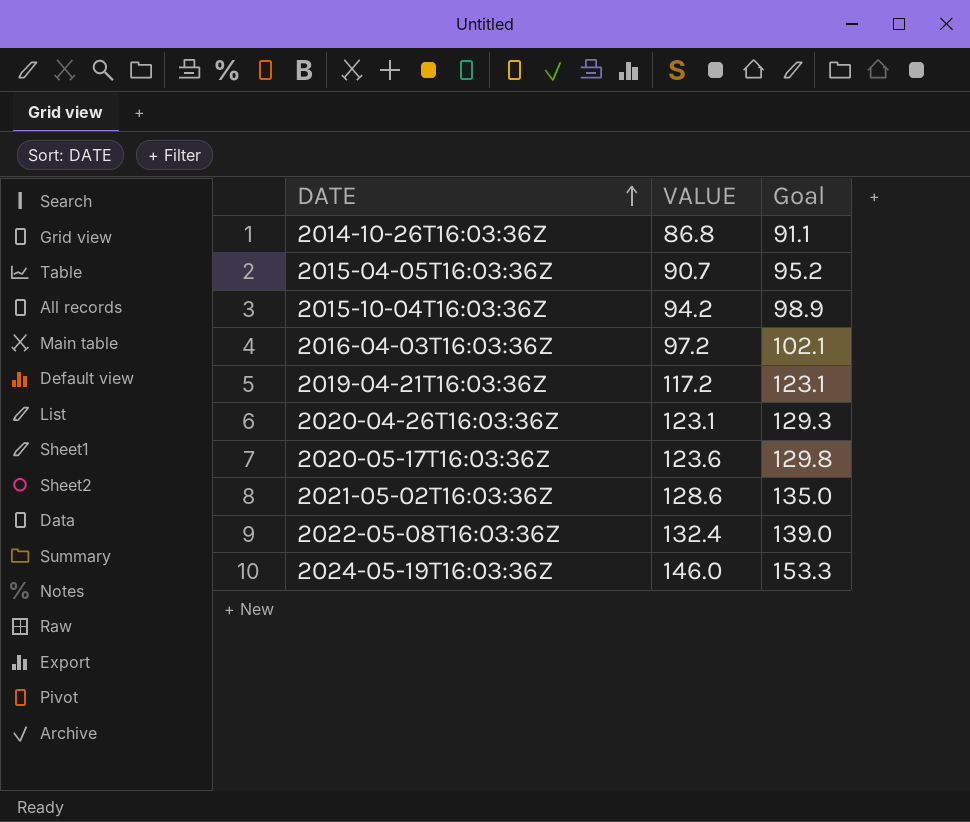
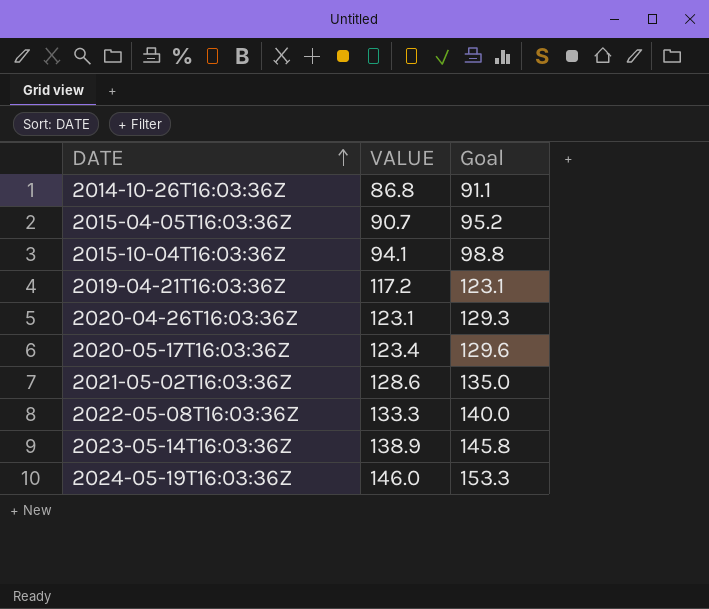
row 2016-04-03T16:03:36Z: 97.2 | 102.1 -> none
2015-10-04T16:03:36Z | VALUE: 94.2 -> 94.1
2015-10-04T16:03:36Z | Goal: 98.9 -> 98.8
2020-05-17T16:03:36Z | VALUE: 123.6 -> 123.4
2020-05-17T16:03:36Z | Goal: 129.8 -> 129.6
2022-05-08T16:03:36Z | VALUE: 132.4 -> 133.3
2022-05-08T16:03:36Z | Goal: 139.0 -> 140.0
row 2023-05-14T16:03:36Z: none -> 138.9 | 145.8

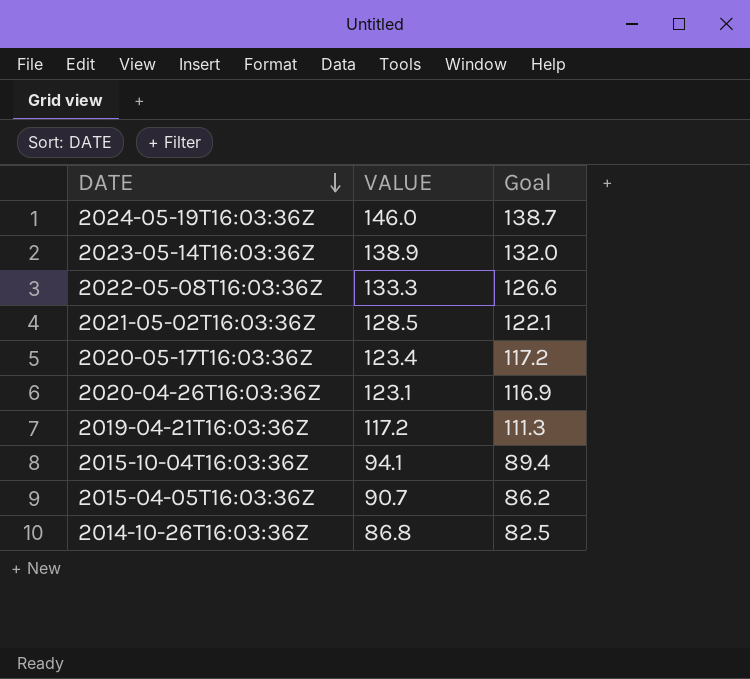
row order: DATE ascending -> DATE descending
column Goal | formula: [VALUE] * 1.05 -> [VALUE] * 0.95
2021-05-02T16:03:36Z | VALUE: 128.6 -> 128.5

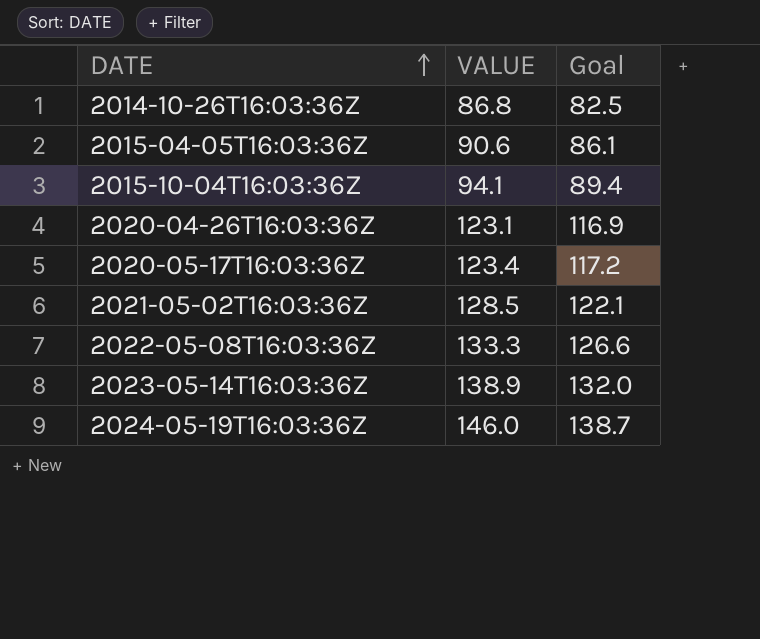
row order: DATE descending -> DATE ascending
row 2019-04-21T16:03:36Z: 117.2 | 111.3 -> none
2015-04-05T16:03:36Z | VALUE: 90.7 -> 90.6
2015-04-05T16:03:36Z | Goal: 86.2 -> 86.1

